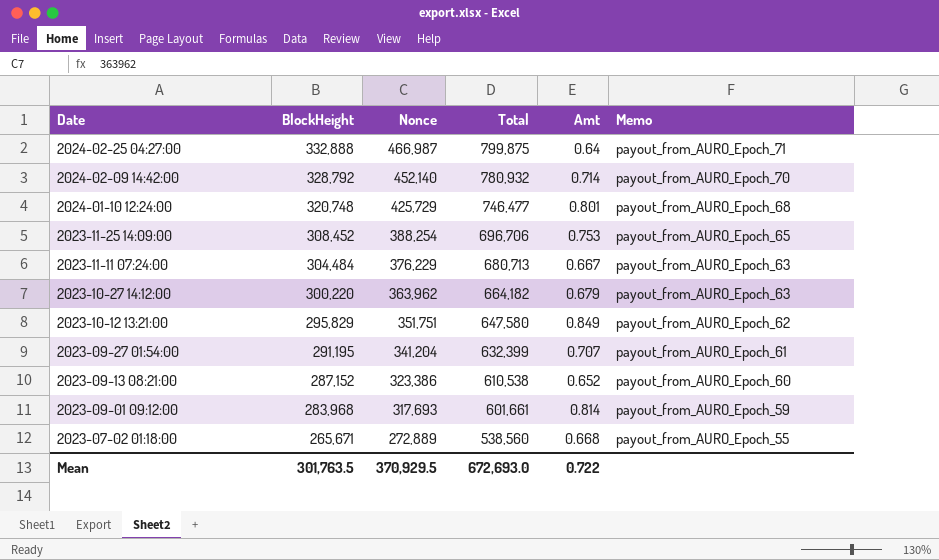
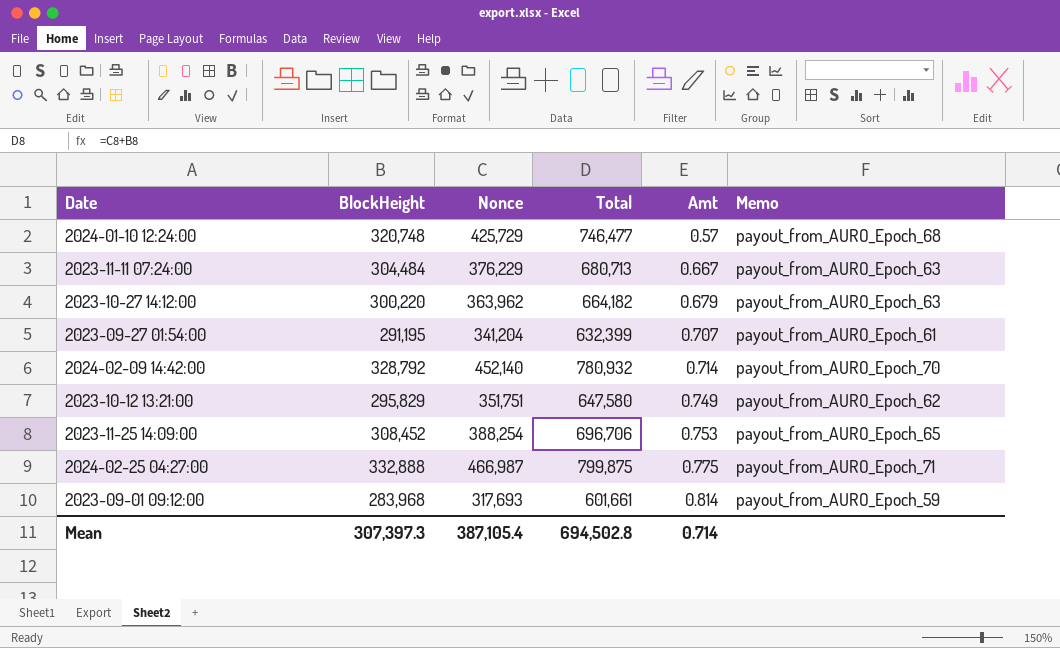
row order: Date descending -> Amt ascending
row 2023-09-13 08:21:00: 287,152 | 323,386 | 610,538 | 0.652 | payout_from_AURO_Epoch_60 -> none
row 2023-07-02 01:18:00: 265,671 | 272,889 | 538,560 | 0.668 | payout_from_AURO_Epoch_55 -> none
2024-01-10 12:24:00 | Amt: 0.801 -> 0.57
2023-10-12 13:21:00 | Amt: 0.849 -> 0.749
2024-02-25 04:27:00 | Amt: 0.64 -> 0.775
Mean | BlockHeight: 301,763.5 -> 307,397.3
Mean | Nonce: 370,929.5 -> 387,105.4
Mean | Total: 672,693.0 -> 694,502.8
Mean | Amt: 0.722 -> 0.714

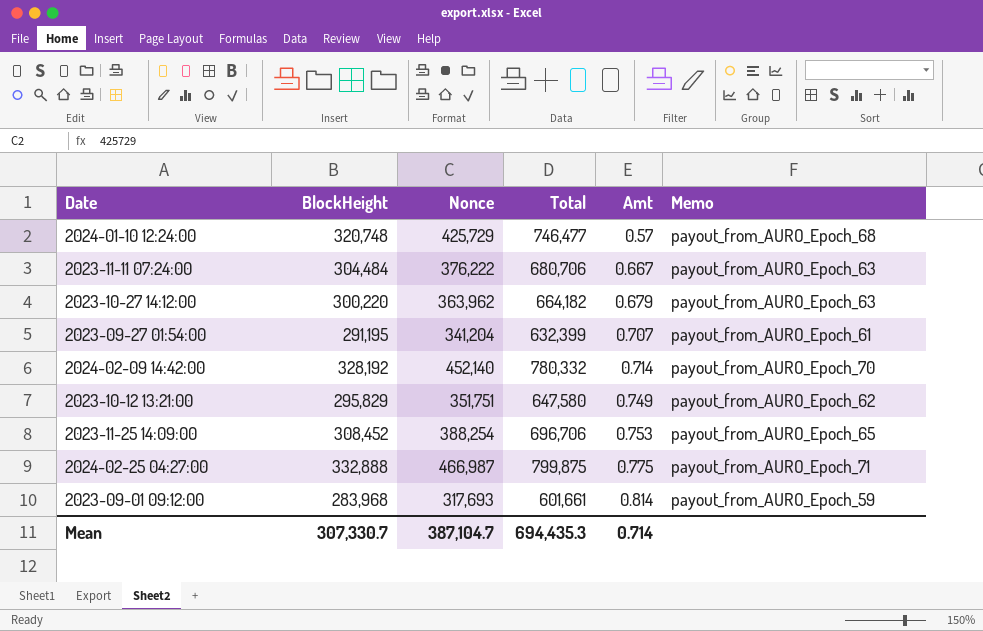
2023-11-11 07:24:00 | Nonce: 376,229 -> 376,222
2023-11-11 07:24:00 | Total: 680,713 -> 680,706
2024-02-09 14:42:00 | BlockHeight: 328,792 -> 328,192
2024-02-09 14:42:00 | Total: 780,932 -> 780,332
Mean | BlockHeight: 307,397.3 -> 307,330.7
Mean | Nonce: 387,105.4 -> 387,104.7
Mean | Total: 694,502.8 -> 694,435.3

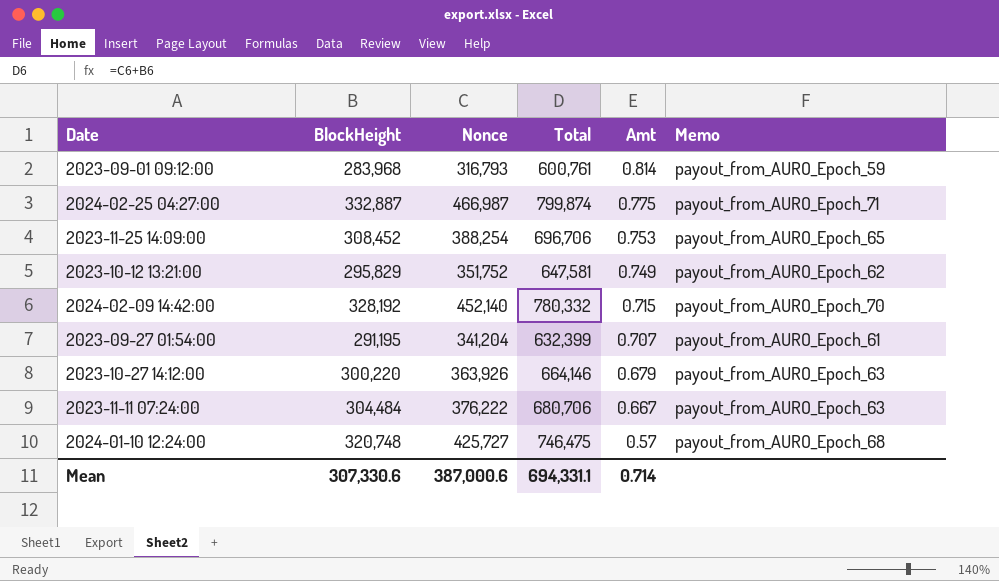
row order: Amt ascending -> Amt descending
2023-09-01 09:12:00 | Nonce: 317,693 -> 316,793
2023-09-01 09:12:00 | Total: 601,661 -> 600,761
2024-02-25 04:27:00 | BlockHeight: 332,888 -> 332,887
2024-02-25 04:27:00 | Total: 799,875 -> 799,874
2023-10-12 13:21:00 | Nonce: 351,751 -> 351,752
2023-10-12 13:21:00 | Total: 647,580 -> 647,581
2024-02-09 14:42:00 | Amt: 0.714 -> 0.715
2023-10-27 14:12:00 | Nonce: 363,962 -> 363,926
2023-10-27 14:12:00 | Total: 664,182 -> 664,146
2024-01-10 12:24:00 | Nonce: 425,729 -> 425,727
2024-01-10 12:24:00 | Total: 746,477 -> 746,475
Mean | BlockHeight: 307,330.7 -> 307,330.6
Mean | Nonce: 387,104.7 -> 387,000.6
Mean | Total: 694,435.3 -> 694,331.1

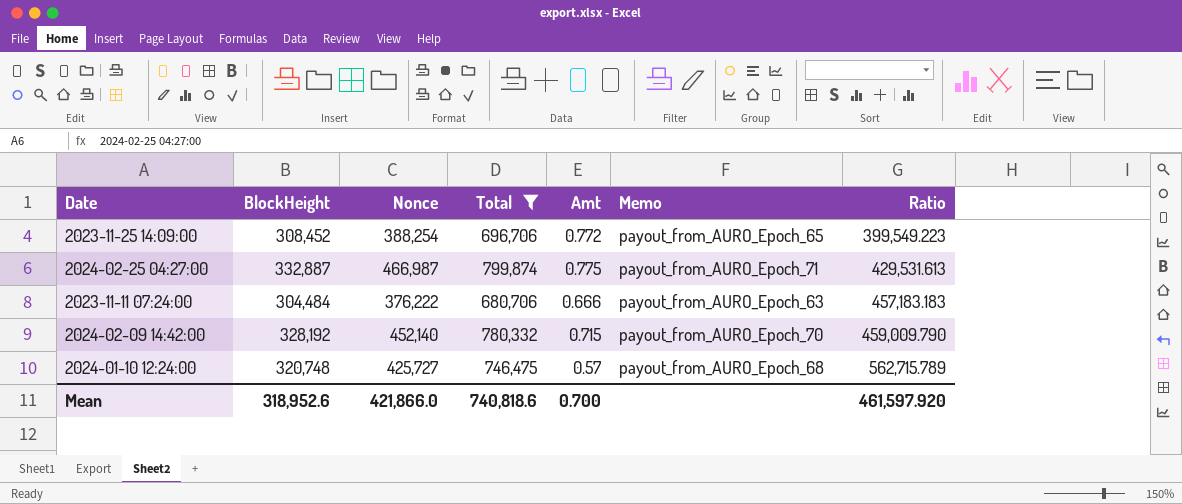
filter: none -> Total >= 680,706
row order: Amt descending -> Ratio ascending
column Ratio | formula: none -> [BlockHeight] / [Amt]
2023-11-25 14:09:00 | Amt: 0.753 -> 0.772
2023-11-11 07:24:00 | Amt: 0.667 -> 0.666
Mean | BlockHeight: 307,330.6 -> 318,952.6
Mean | Nonce: 387,000.6 -> 421,866.0
Mean | Total: 694,331.1 -> 740,818.6
Mean | Amt: 0.714 -> 0.700

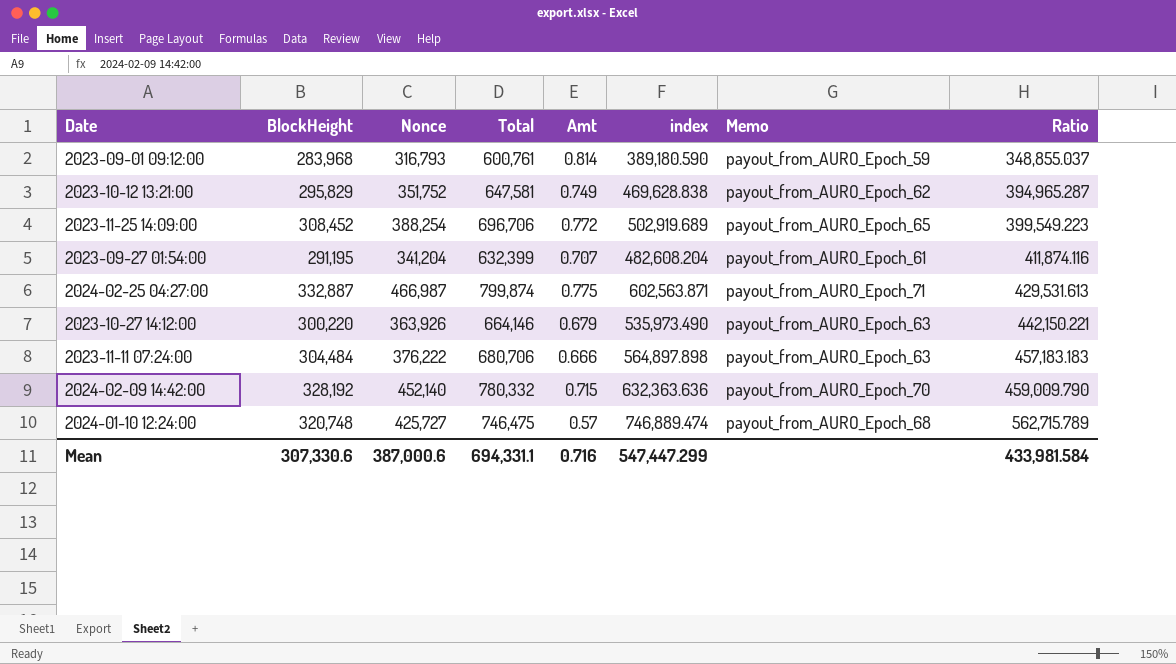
filter: Total >= 680,706 -> none
column index | formula: none -> [Nonce] / [Amt]
Mean | BlockHeight: 318,952.6 -> 307,330.6
Mean | Nonce: 421,866.0 -> 387,000.6
Mean | Total: 740,818.6 -> 694,331.1
Mean | Amt: 0.700 -> 0.716
Mean | Ratio: 461,597.920 -> 433,981.584

